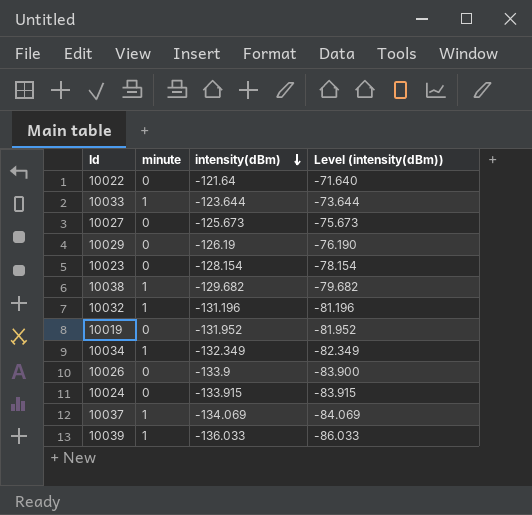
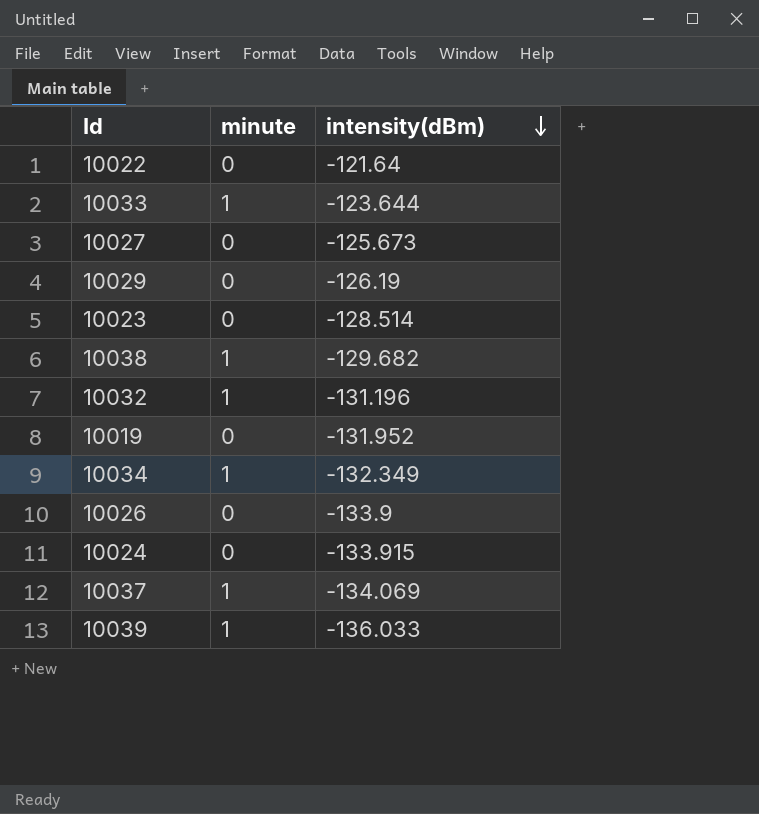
column Level (intensity(dBm)) | formula: [intensity(dBm)] + 50 -> none
10023 | intensity(dBm): -128.154 -> -128.514

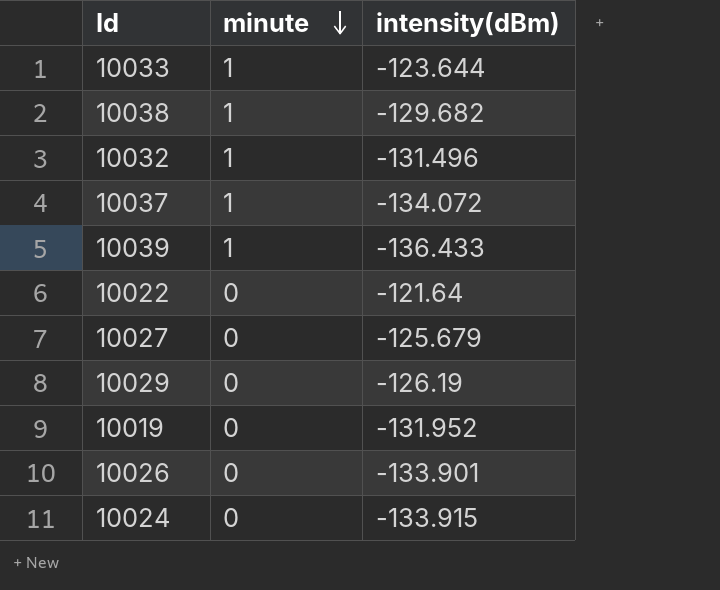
row order: intensity(dBm) descending -> minute descending
row 10023: 0 | -128.514 -> none
row 10034: 1 | -132.349 -> none
10032 | intensity(dBm): -131.196 -> -131.496
10037 | intensity(dBm): -134.069 -> -134.072
10039 | intensity(dBm): -136.033 -> -136.433
10027 | intensity(dBm): -125.673 -> -125.679
10026 | intensity(dBm): -133.9 -> -133.901

